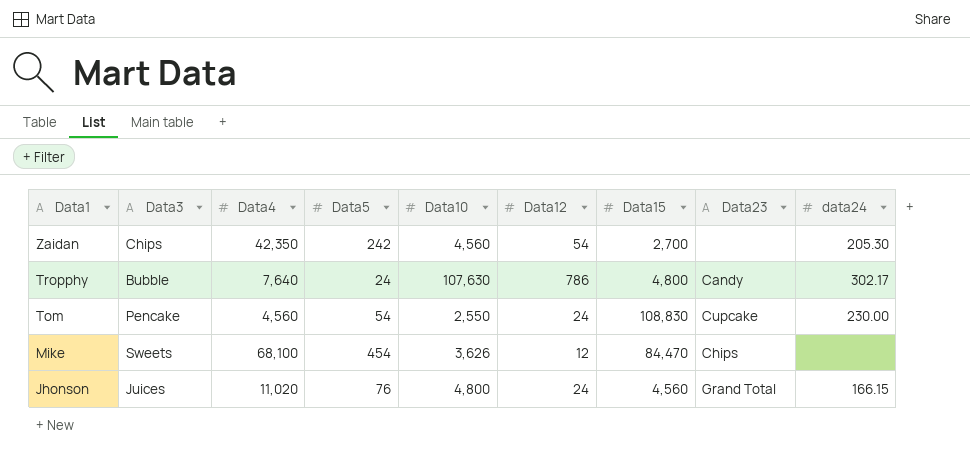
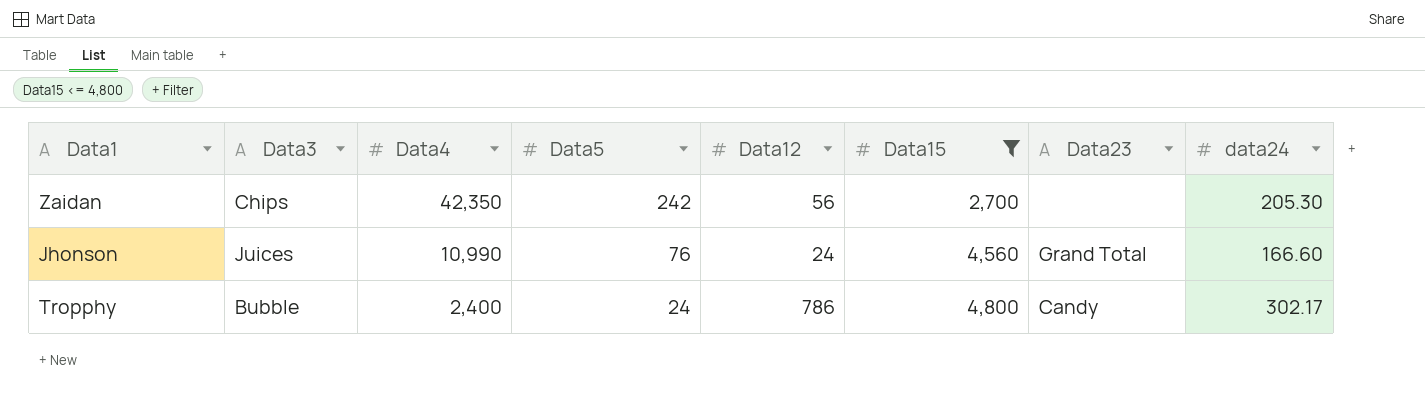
filter: none -> Data15 <= 4,800
row order: Data1 descending -> Data4 descending
column Data10 | position: 5 -> none
Zaidan | Data12: 54 -> 56
Jhonson | Data4: 11,020 -> 10,990
Jhonson | data24: 166.15 -> 166.60
Tropphy | Data4: 7,640 -> 2,400

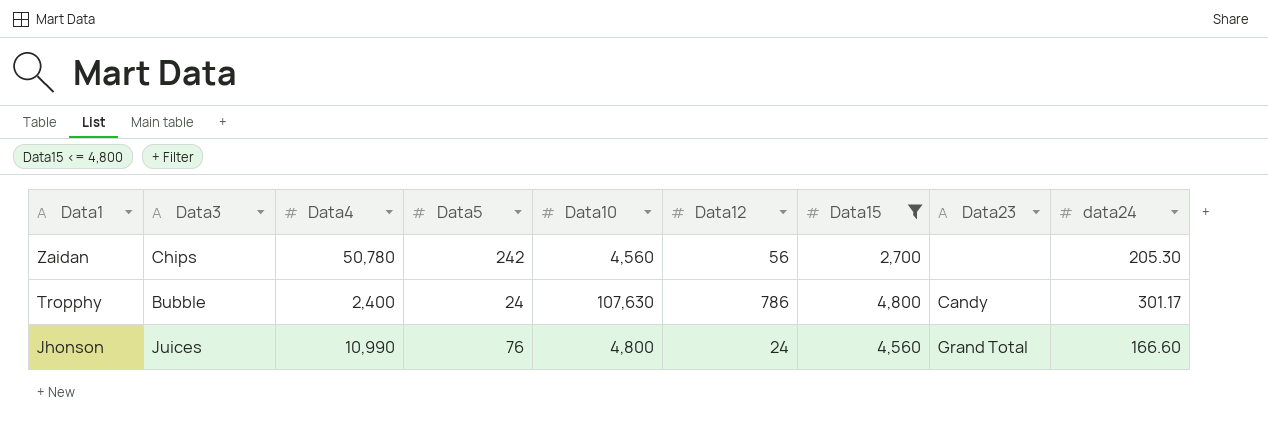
row order: Data4 descending -> Data1 descending
column Data10 | position: none -> 5
Zaidan | Data4: 42,350 -> 50,780
Tropphy | data24: 302.17 -> 301.17

